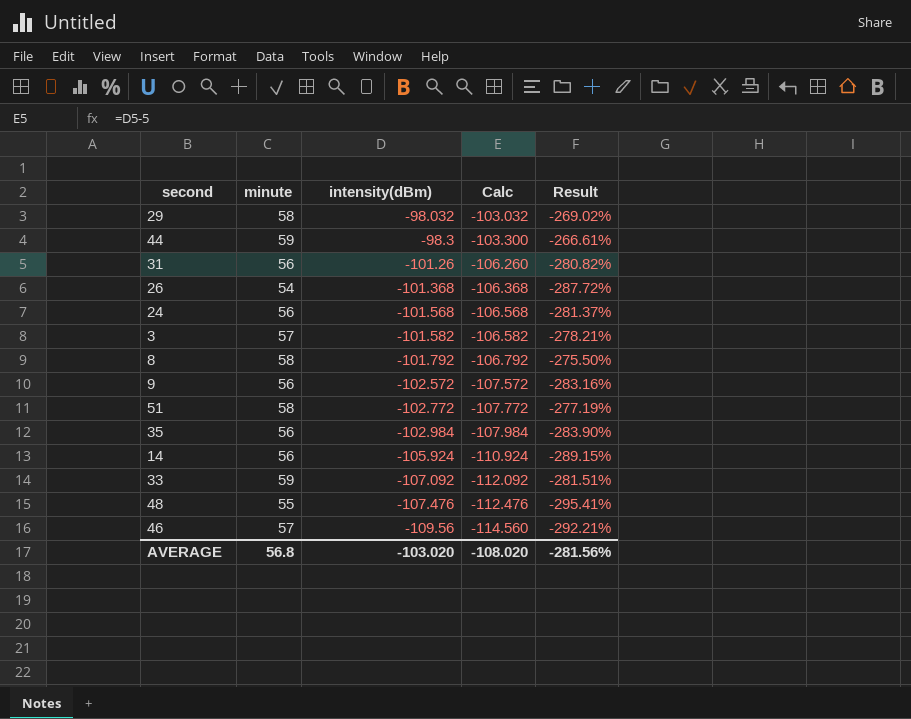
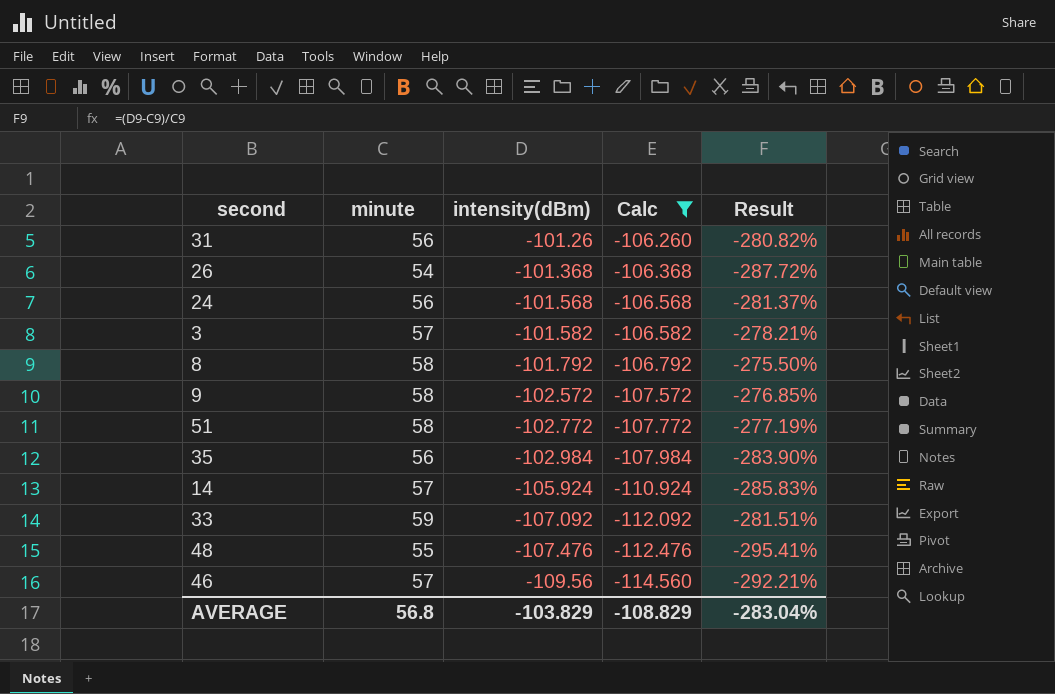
filter: none -> Calc <= -106.260
9 | minute: 56 -> 58
9 | Result: -283.16% -> -276.85%
14 | minute: 56 -> 57
14 | Result: -289.15% -> -285.83%
AVERAGE | intensity(dBm): -103.020 -> -103.829
AVERAGE | Calc: -108.020 -> -108.829
AVERAGE | Result: -281.56% -> -283.04%

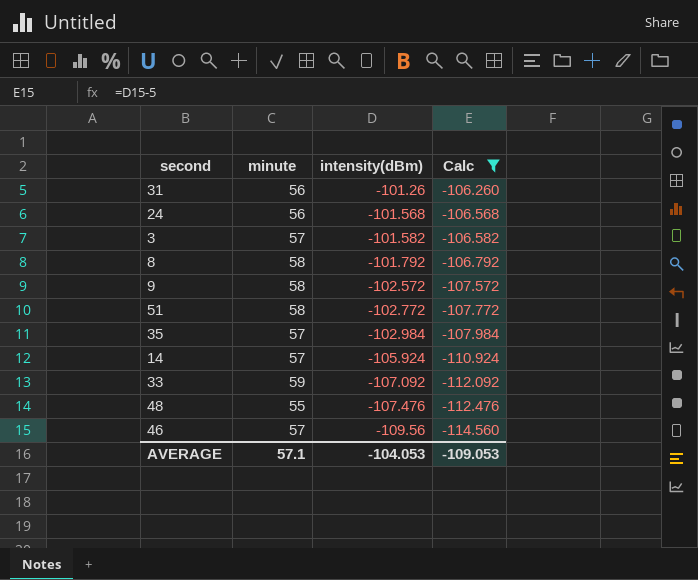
column Result | formula: ([intensity(dBm)] - [minute]) / [minute] -> none
row 26: 54 | -101.368 | -106.368 | -287.72% -> none
35 | minute: 56 -> 57
AVERAGE | minute: 56.8 -> 57.1
AVERAGE | intensity(dBm): -103.829 -> -104.053
AVERAGE | Calc: -108.829 -> -109.053

